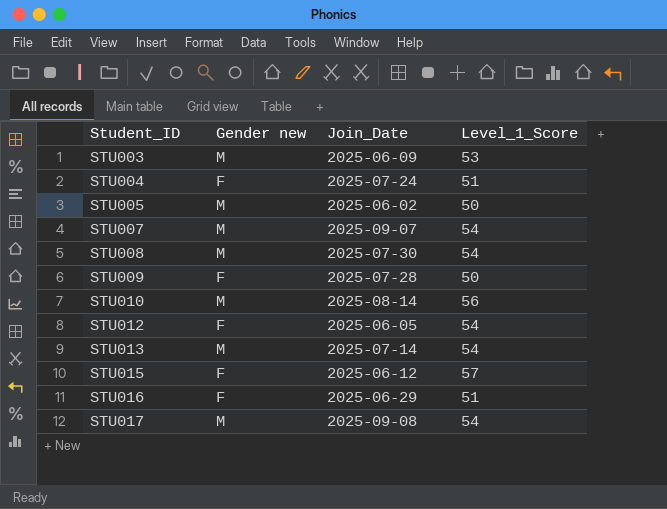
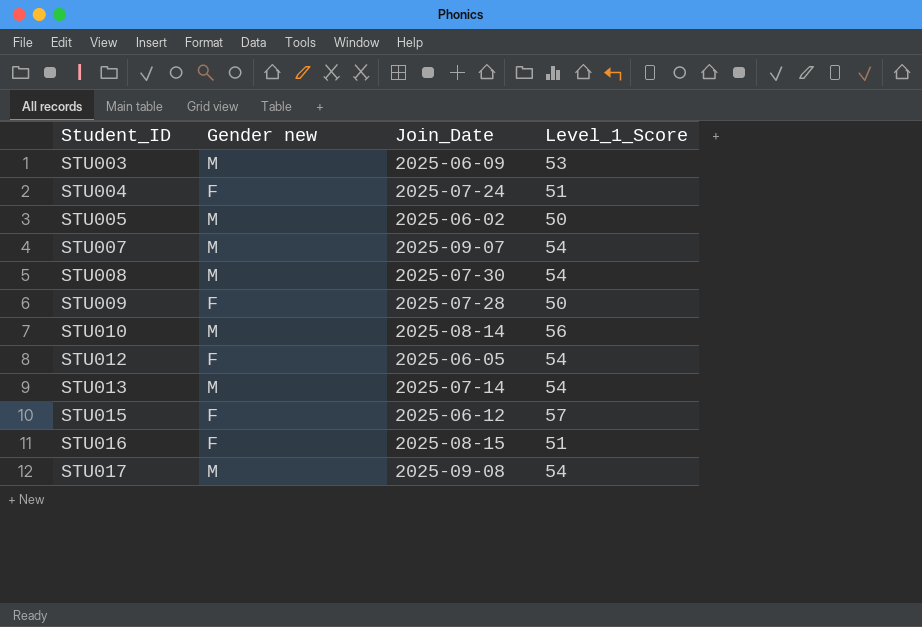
STU016 | Join_Date: 2025-06-29 -> 2025-08-15

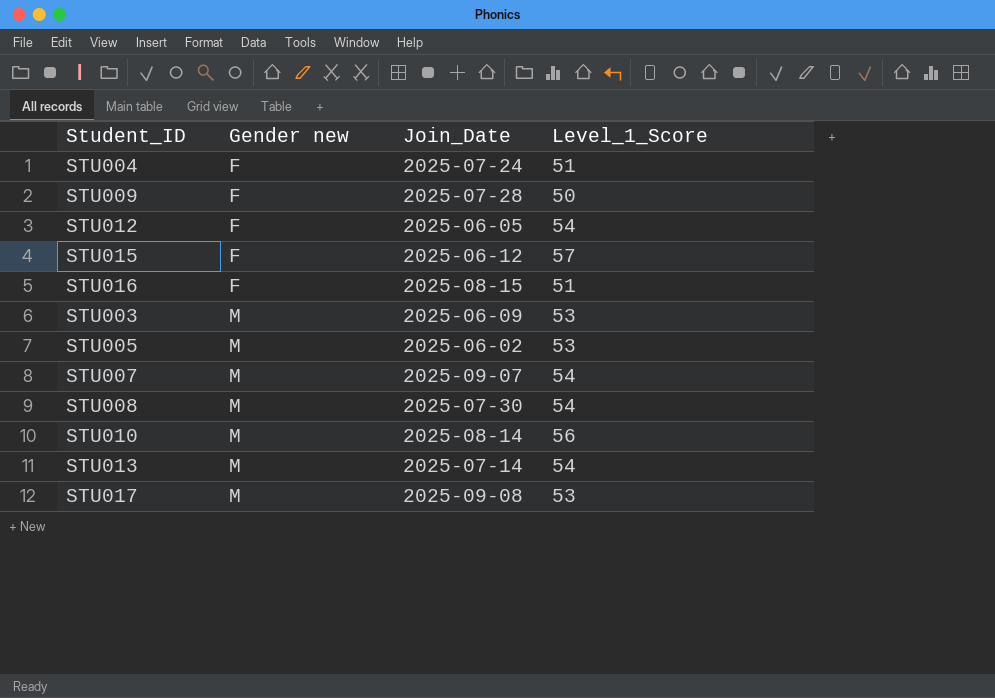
row order: Student_ID ascending -> Gender new ascending
STU005 | Level_1_Score: 50 -> 53
STU017 | Level_1_Score: 54 -> 53

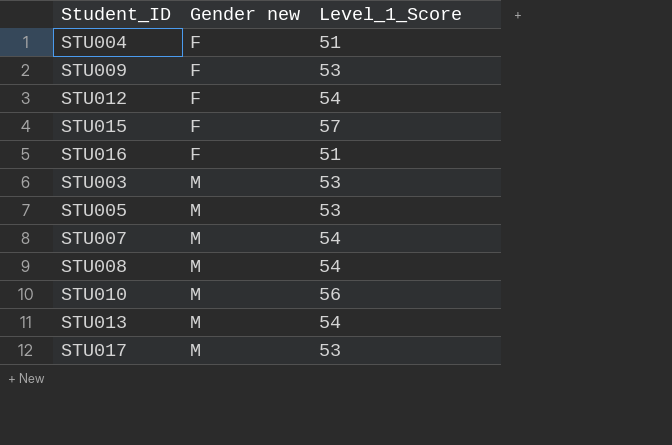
column Join_Date | position: 3 -> none
STU009 | Level_1_Score: 50 -> 53

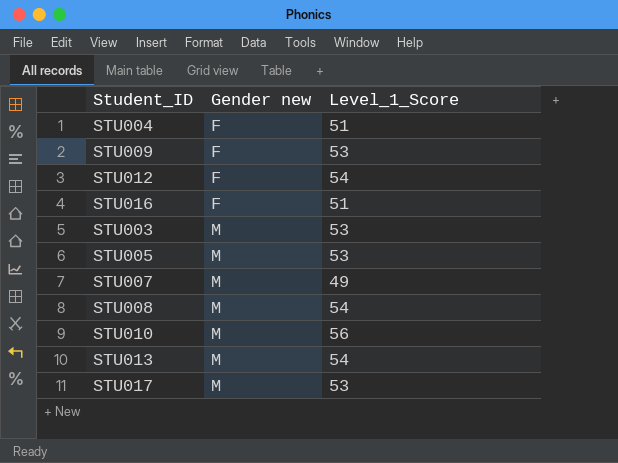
row STU015: F | 57 -> none
STU007 | Level_1_Score: 54 -> 49

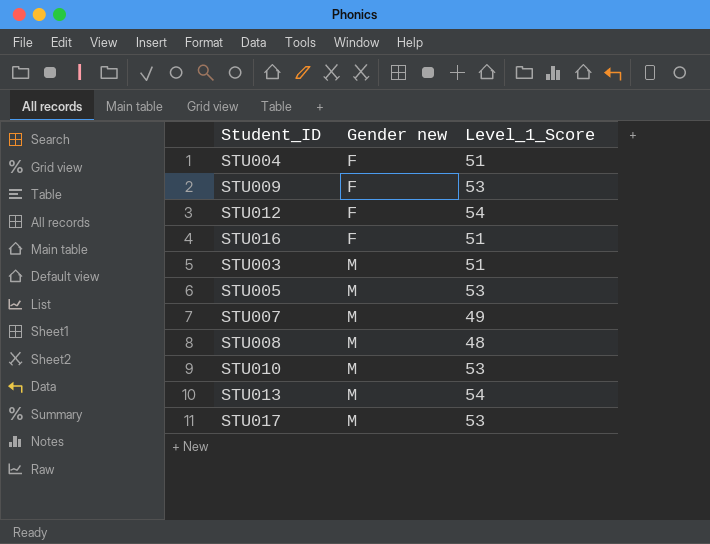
STU003 | Level_1_Score: 53 -> 51
STU008 | Level_1_Score: 54 -> 48
STU010 | Level_1_Score: 56 -> 53

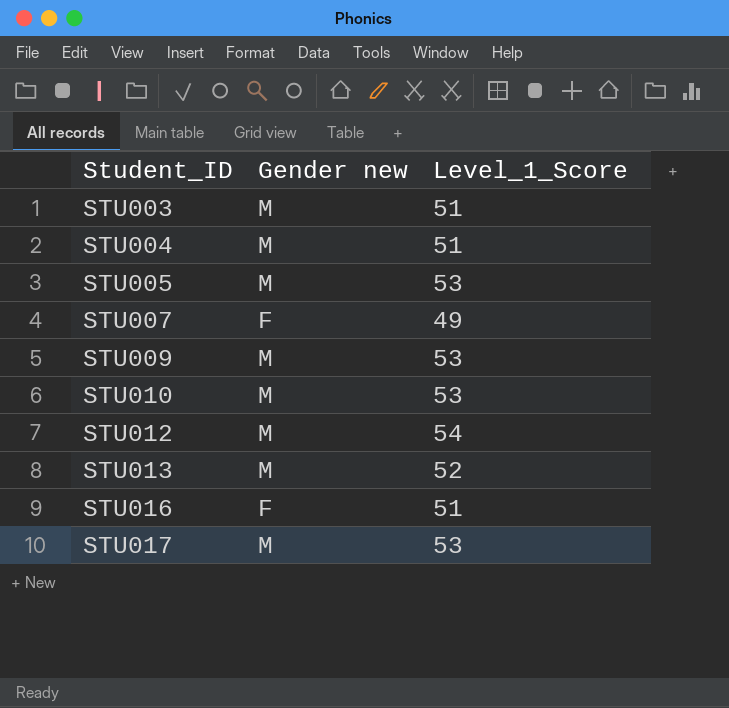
row order: Gender new ascending -> Student_ID ascending
row STU008: M | 48 -> none
STU004 | Gender new: F -> M
STU007 | Gender new: M -> F
STU009 | Gender new: F -> M
STU012 | Gender new: F -> M
STU013 | Level_1_Score: 54 -> 52

